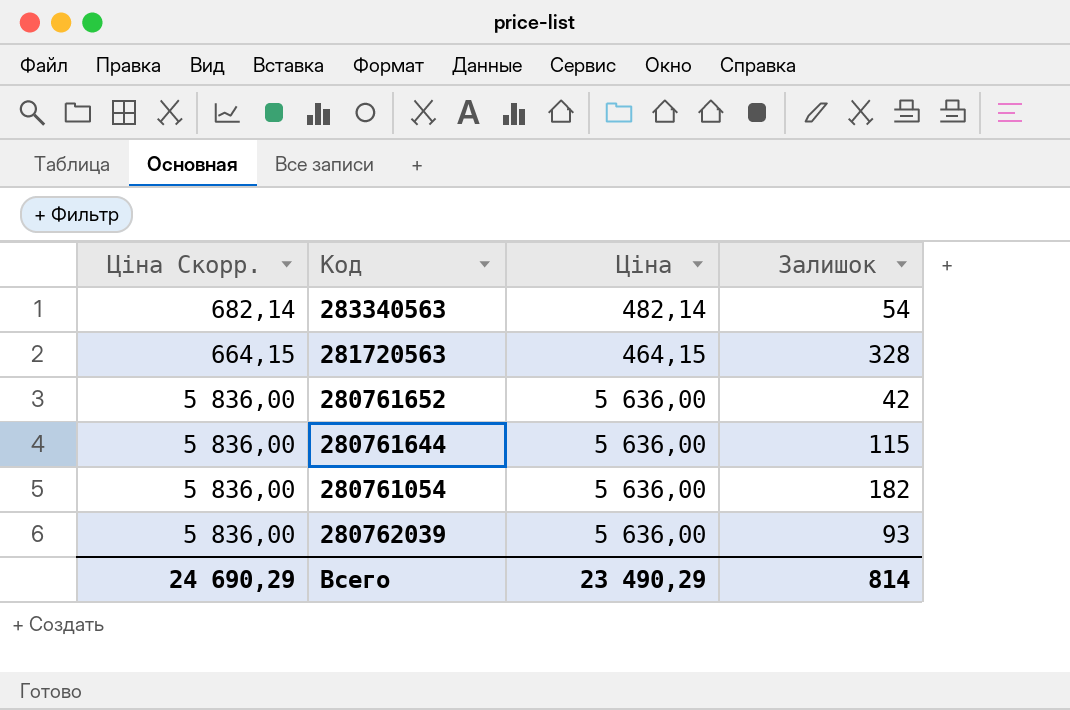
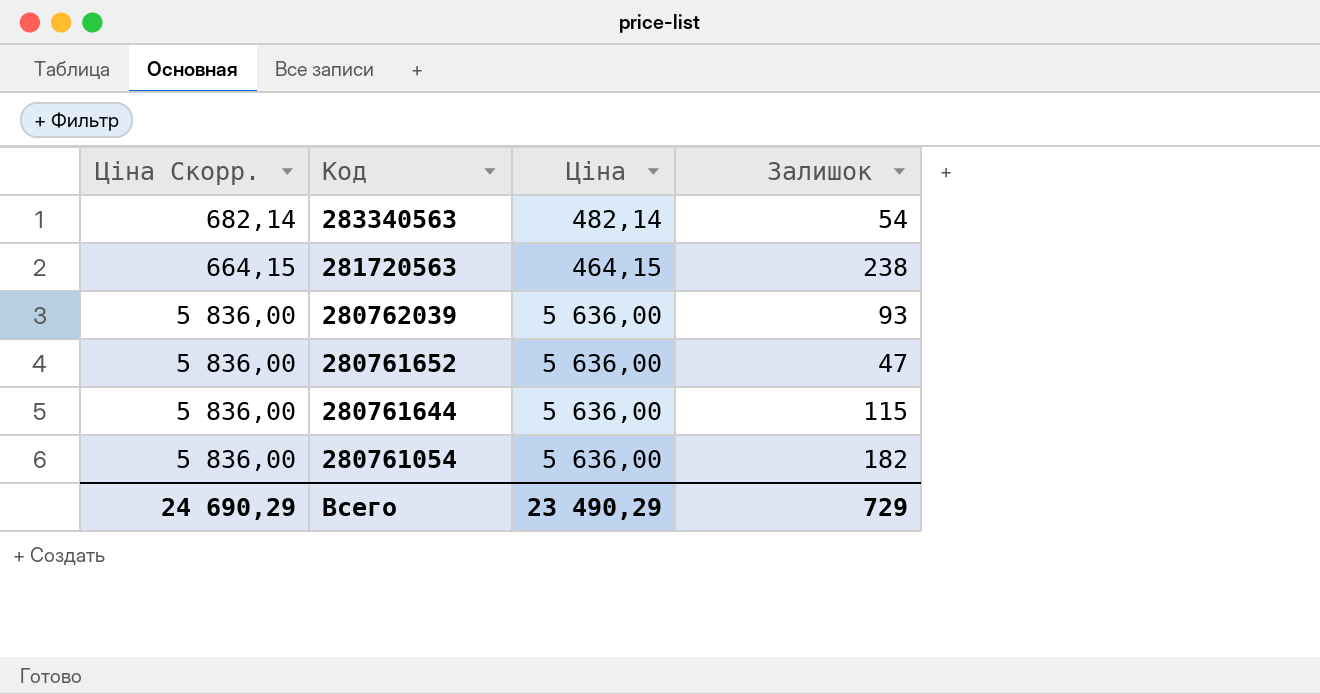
row order: none -> Код descending
281720563 | Залишок: 328 -> 238
280761652 | Залишок: 42 -> 47
Всего | Залишок: 814 -> 729

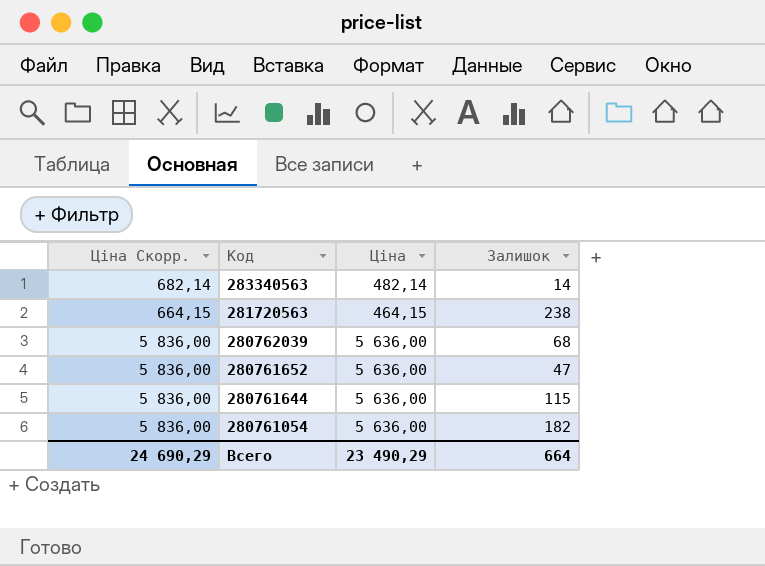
283340563 | Залишок: 54 -> 14
280762039 | Залишок: 93 -> 68
Всего | Залишок: 729 -> 664

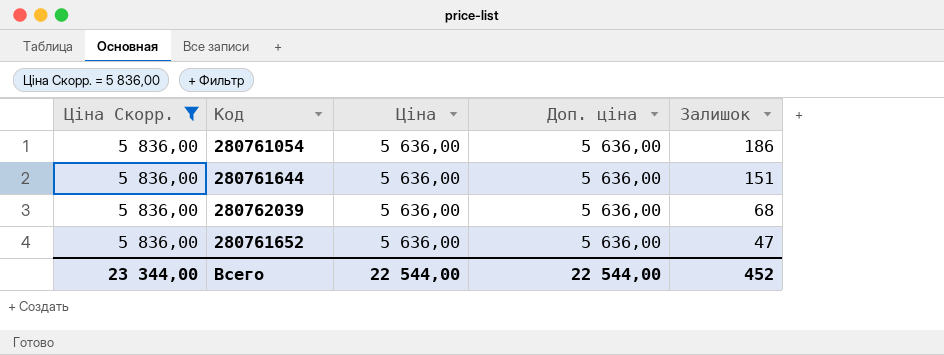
filter: none -> Ціна Скорр. = 5 836,00
row order: Код descending -> Залишок descending
column Доп. ціна | position: none -> 4
280761054 | Залишок: 182 -> 186
280761644 | Залишок: 115 -> 151
Всего | Ціна Скорр.: 24 690,29 -> 23 344,00
Всего | Ціна: 23 490,29 -> 22 544,00
Всего | Залишок: 664 -> 452

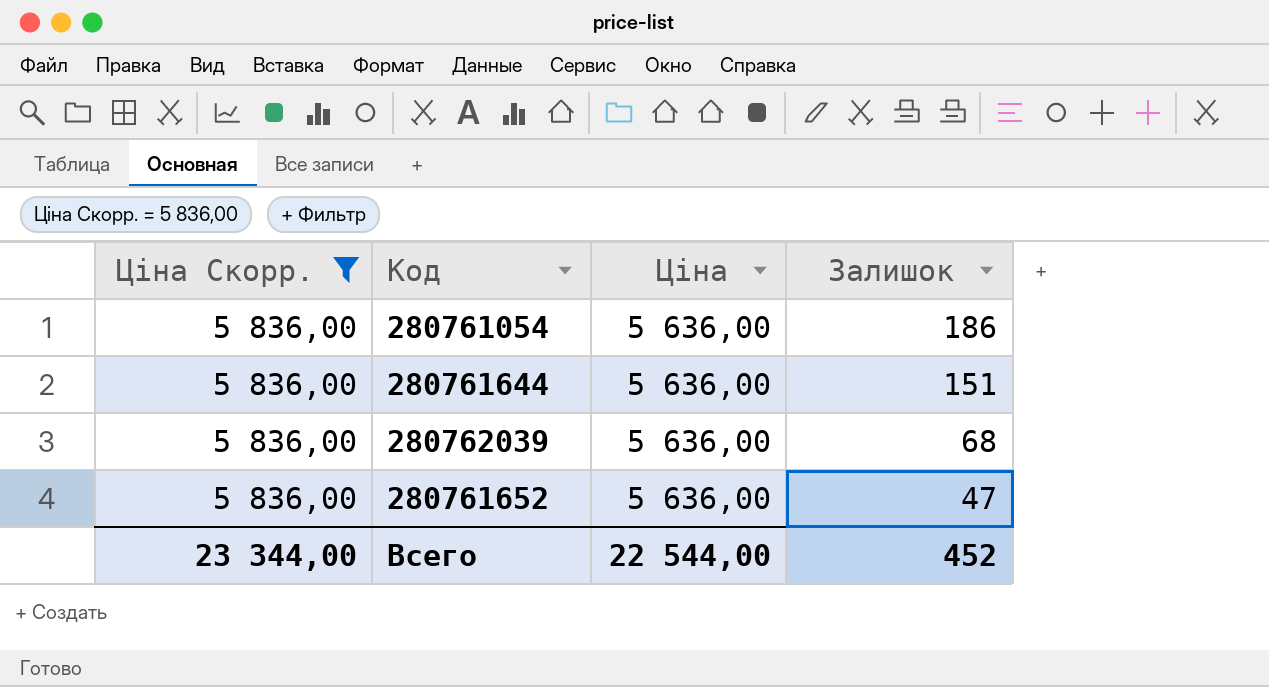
column Доп. ціна | position: 4 -> none

